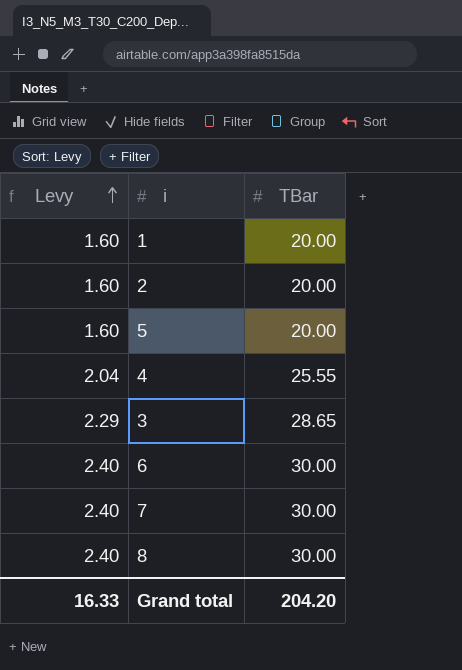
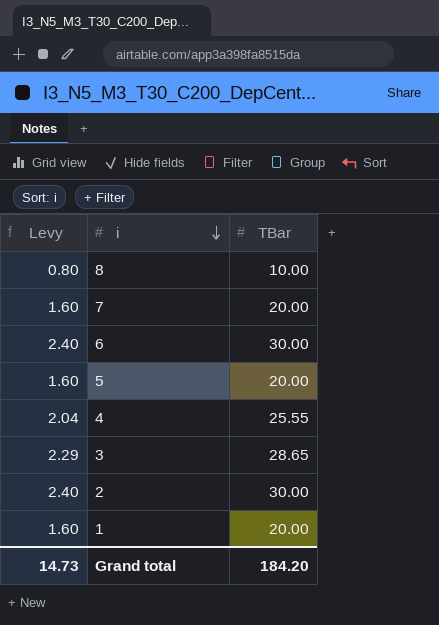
row order: Levy ascending -> i descending
8 | Levy: 2.40 -> 0.80
8 | TBar: 30.00 -> 10.00
7 | Levy: 2.40 -> 1.60
7 | TBar: 30.00 -> 20.00
2 | Levy: 1.60 -> 2.40
2 | TBar: 20.00 -> 30.00
Grand total | Levy: 16.33 -> 14.73
Grand total | TBar: 204.20 -> 184.20

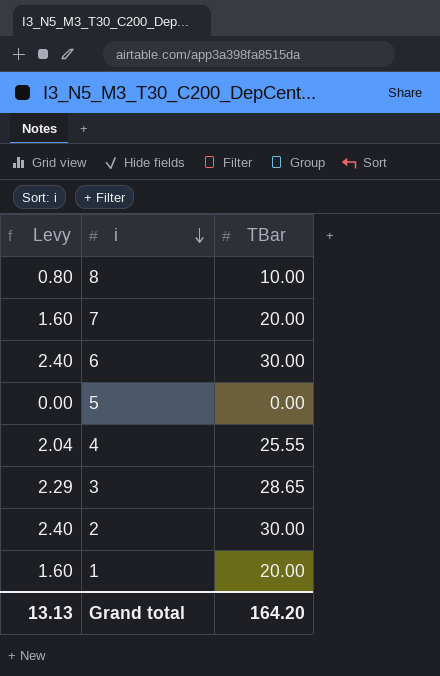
5 | Levy: 1.60 -> 0.00
5 | TBar: 20.00 -> 0.00
Grand total | Levy: 14.73 -> 13.13
Grand total | TBar: 184.20 -> 164.20

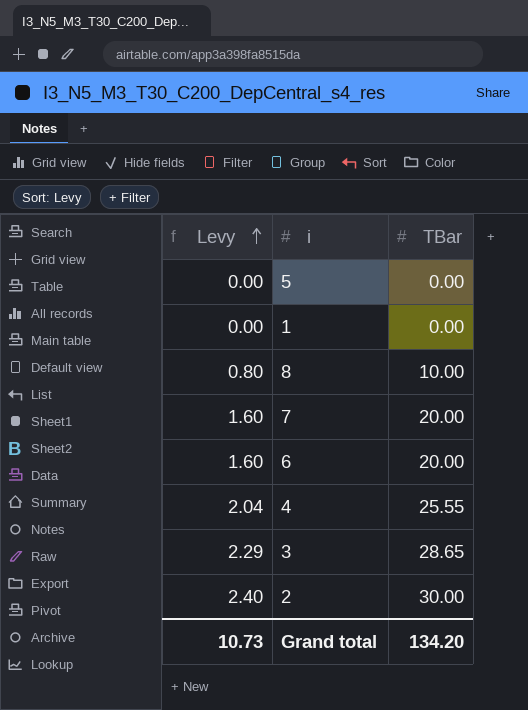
row order: i descending -> Levy ascending
1 | Levy: 1.60 -> 0.00
1 | TBar: 20.00 -> 0.00
6 | Levy: 2.40 -> 1.60
6 | TBar: 30.00 -> 20.00
Grand total | Levy: 13.13 -> 10.73
Grand total | TBar: 164.20 -> 134.20

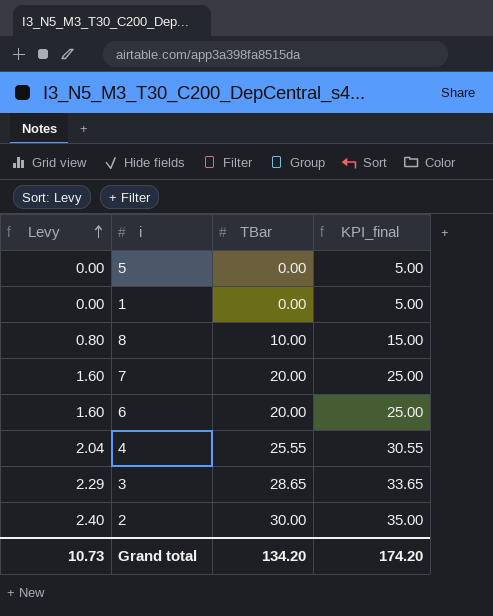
column KPI_final | formula: none -> [TBar] + 5

